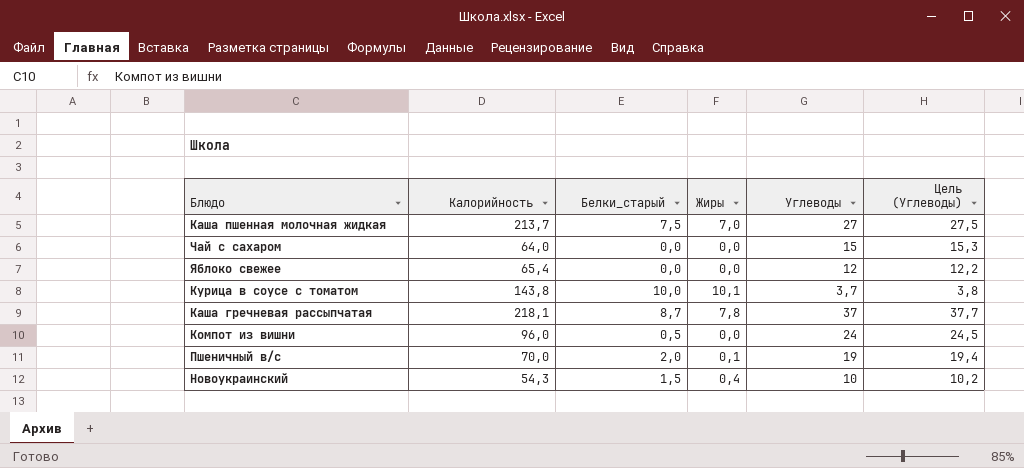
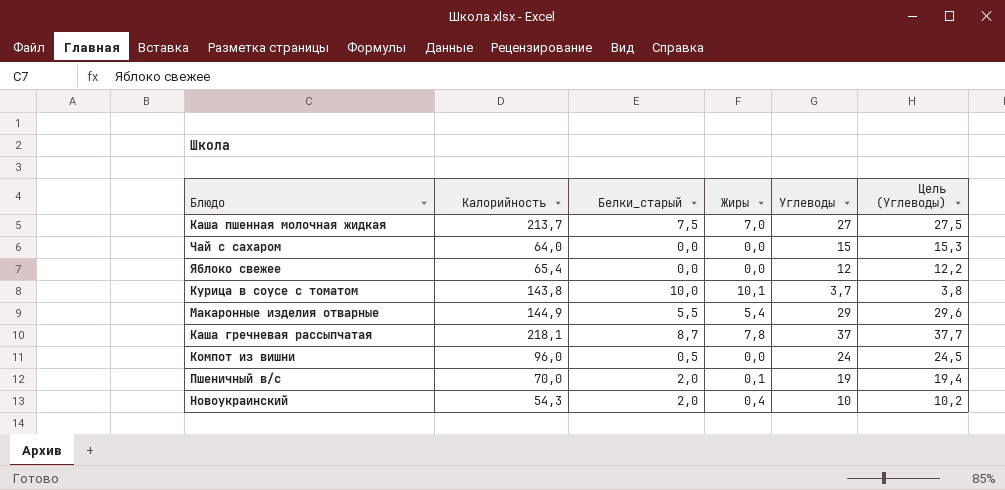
row Макаронные изделия отварные: none -> 144,9 | 5,5 | 5,4 | 29 | 29,6
Новоукраинский | Белки_старый: 1,5 -> 2,0

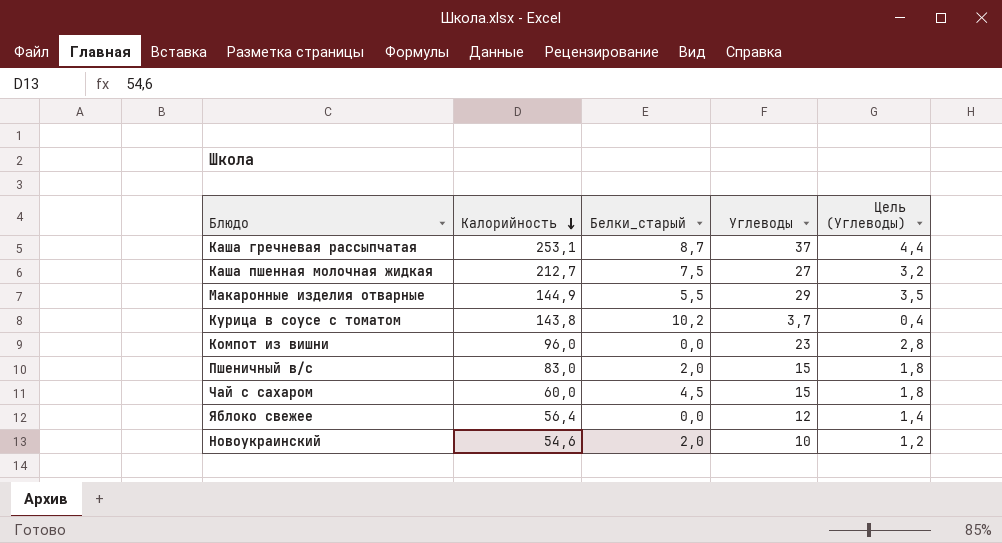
row order: none -> Калорийность descending
column Жиры | position: 4 -> none
column Цель (Углеводы) | formula: [Углеводы] * 1,02 -> [Углеводы] * 0,12
Каша гречневая рассыпчатая | Калорийность: 218,1 -> 253,1
Каша пшенная молочная жидкая | Калорийность: 213,7 -> 212,7
Курица в соусе с томатом | Белки_старый: 10,0 -> 10,2
Компот из вишни | Белки_старый: 0,5 -> 0,0
Компот из вишни | Углеводы: 24 -> 23
Пшеничный в/с | Калорийность: 70,0 -> 83,0
Пшеничный в/с | Углеводы: 19 -> 15
Чай с сахаром | Калорийность: 64,0 -> 60,0
Чай с сахаром | Белки_старый: 0,0 -> 4,5
Яблоко свежее | Калорийность: 65,4 -> 56,4
Новоукраинский | Калорийность: 54,3 -> 54,6

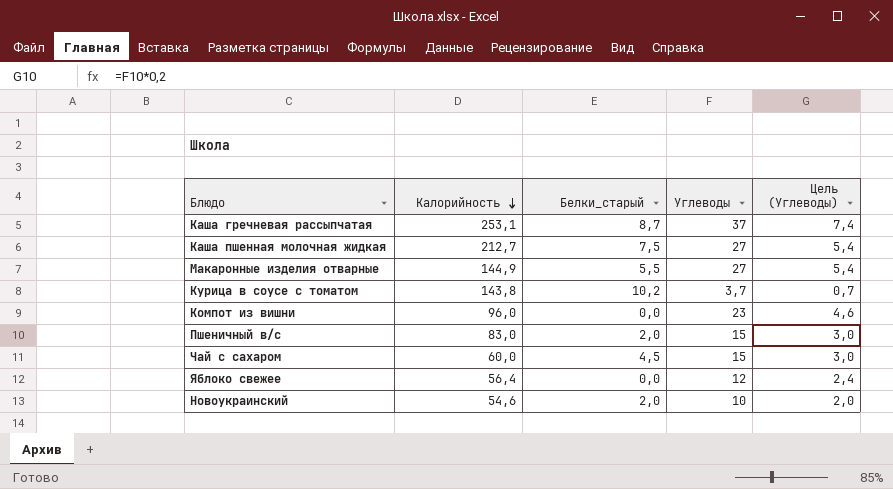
column Цель (Углеводы) | formula: [Углеводы] * 0,12 -> [Углеводы] * 0,2
Макаронные изделия отварные | Углеводы: 29 -> 27

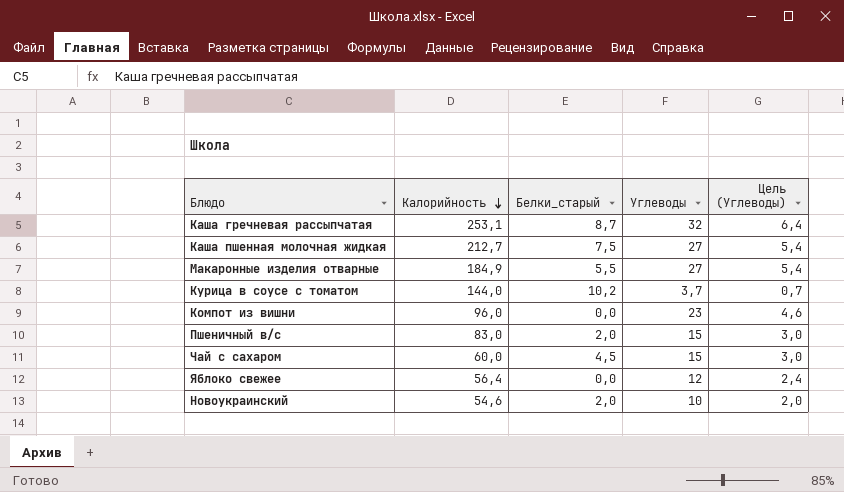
Каша гречневая рассыпчатая | Углеводы: 37 -> 32
Каша гречневая рассыпчатая | Цель (Углеводы): 7,4 -> 6,4
Макаронные изделия отварные | Калорийность: 144,9 -> 184,9
Курица в соусе с томатом | Калорийность: 143,8 -> 144,0

